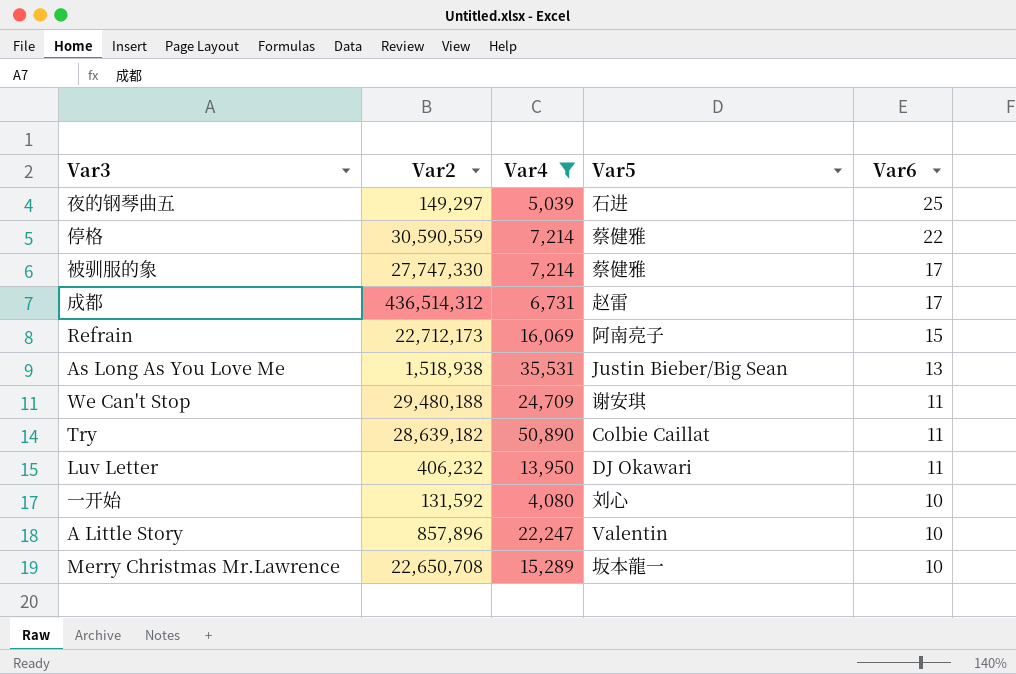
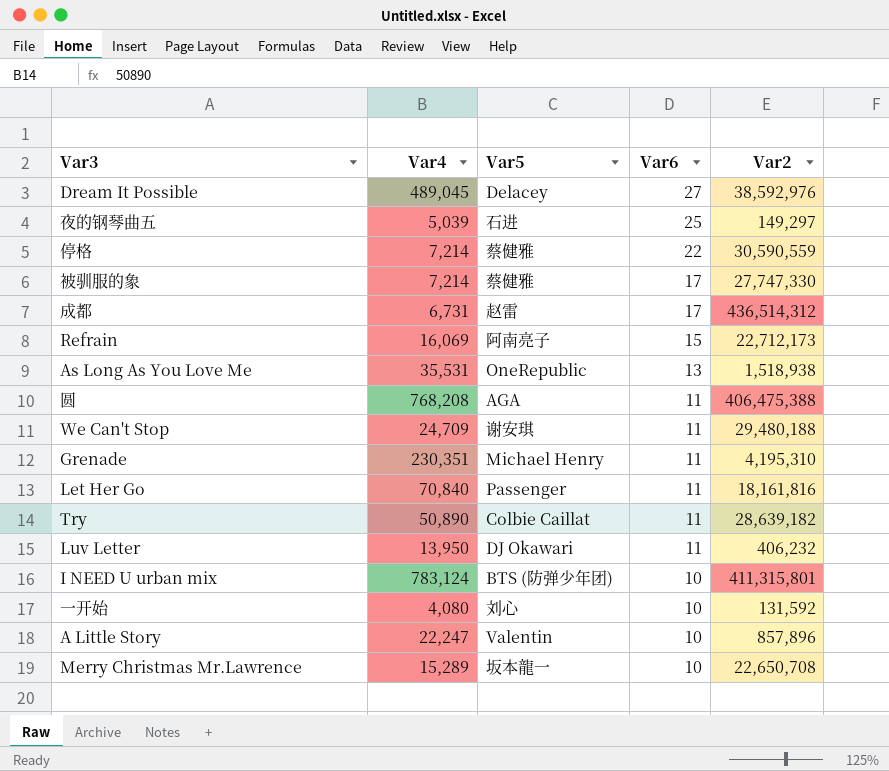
filter: Var4 <= 50,890 -> none
column Var2 | position: 2 -> 5
As Long As You Love Me | Var5: Justin Bieber/Big Sean -> OneRepublic

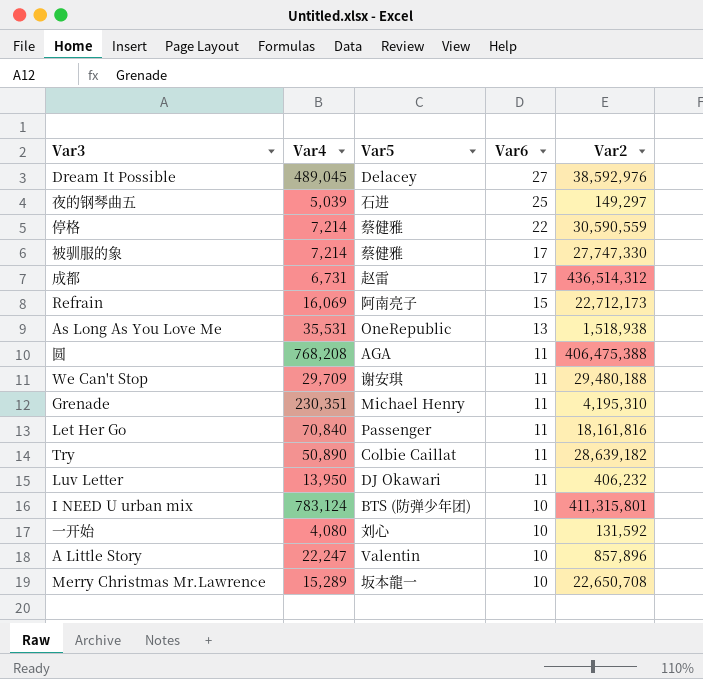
We Can't Stop | Var4: 24,709 -> 29,709

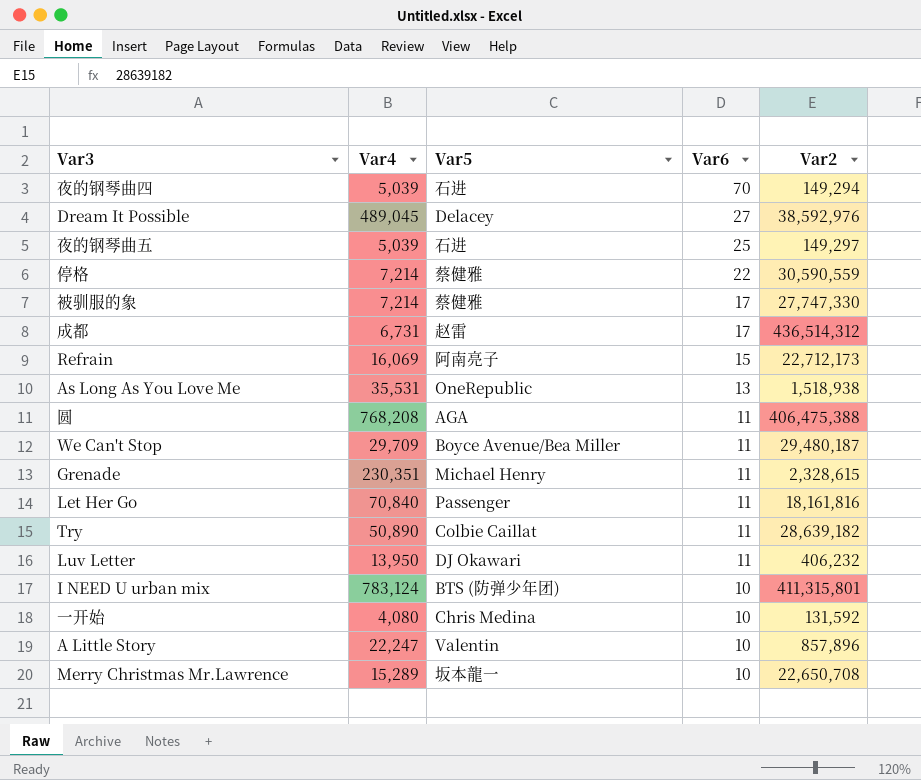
row 夜的钢琴曲四: none -> 5,039 | 石进 | 70 | 149,294
We Can't Stop | Var5: 谢安琪 -> Boyce Avenue/Bea Miller
We Can't Stop | Var2: 29,480,188 -> 29,480,187
Grenade | Var2: 4,195,310 -> 2,328,615
一开始 | Var5: 刘心 -> Chris Medina

